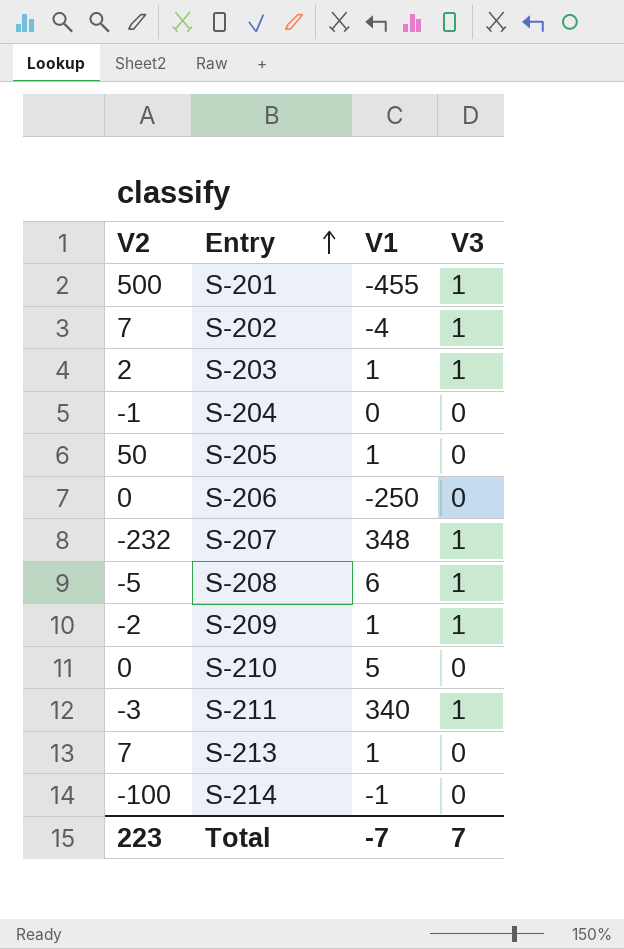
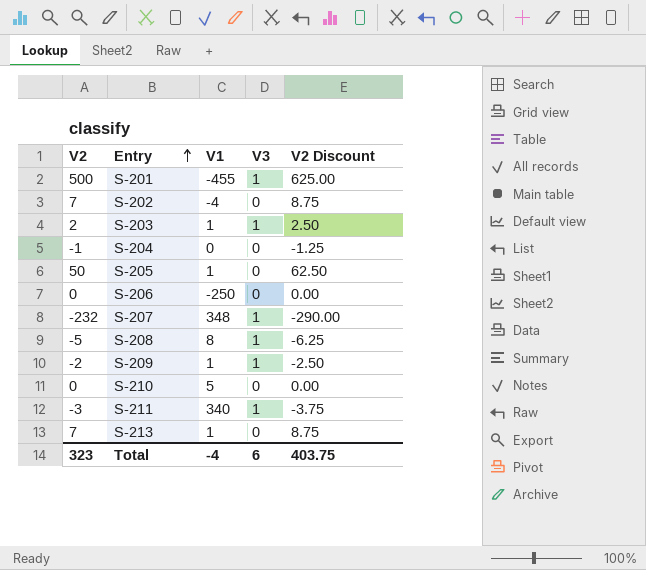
column V2 Discount | formula: none -> [V2] * 1.25
row S-214: -100 | -1 | 0 -> none
S-202 | V3: 1 -> 0
S-208 | V1: 6 -> 8
Total | V2: 223 -> 323
Total | V1: -7 -> -4
Total | V3: 7 -> 6

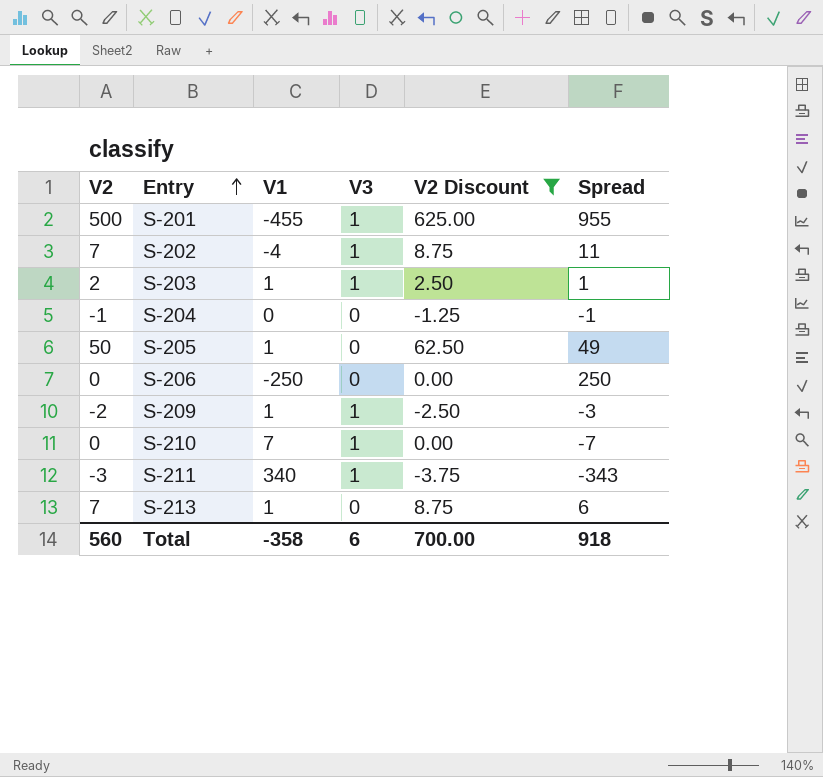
filter: none -> V2 Discount >= -3.75
column Spread | formula: none -> [V2] - [V1]
S-202 | V3: 0 -> 1
S-210 | V1: 5 -> 7
S-210 | V3: 0 -> 1
Total | V2: 323 -> 560
Total | V1: -4 -> -358
Total | V2 Discount: 403.75 -> 700.00

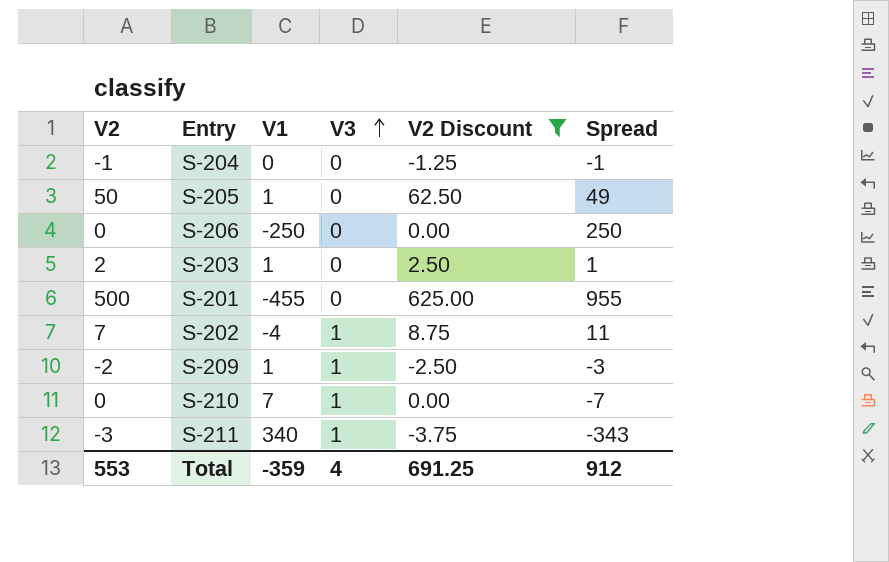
row order: Entry ascending -> V3 ascending
row S-213: 7 | 1 | 0 | 8.75 | 6 -> none
S-203 | V3: 1 -> 0
S-201 | V3: 1 -> 0
Total | V2: 560 -> 553
Total | V1: -358 -> -359
Total | V3: 6 -> 4
Total | V2 Discount: 700.00 -> 691.25
Total | Spread: 918 -> 912

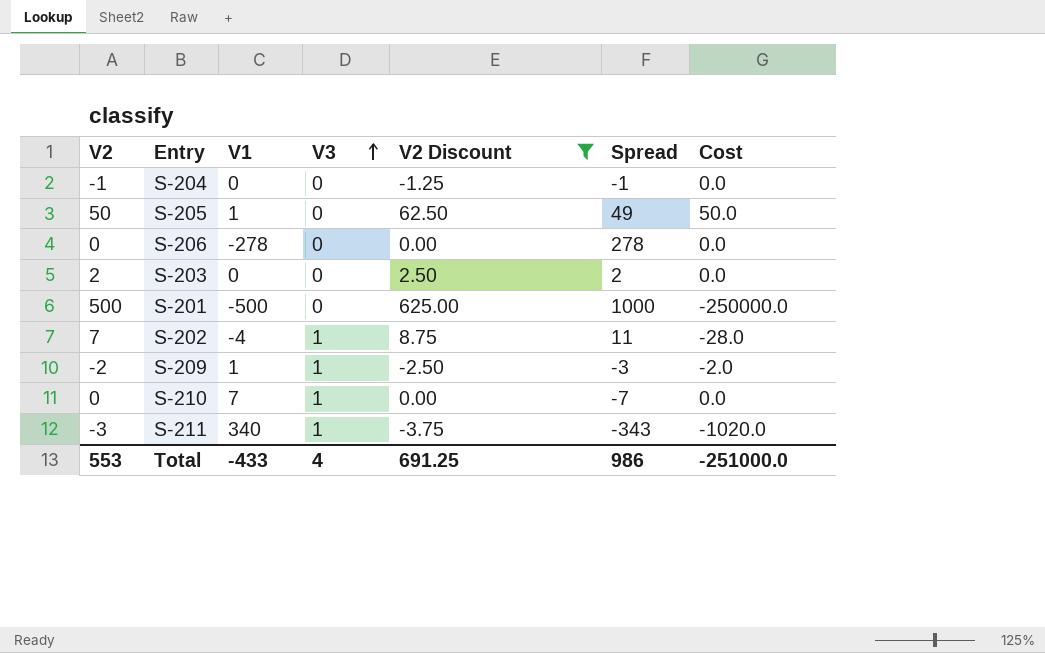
column Cost | formula: none -> [V2] * [V1]
S-206 | V1: -250 -> -278
S-206 | Spread: 250 -> 278
S-203 | V1: 1 -> 0
S-203 | Spread: 1 -> 2
S-201 | V1: -455 -> -500
S-201 | Spread: 955 -> 1000
Total | V1: -359 -> -433
Total | Spread: 912 -> 986

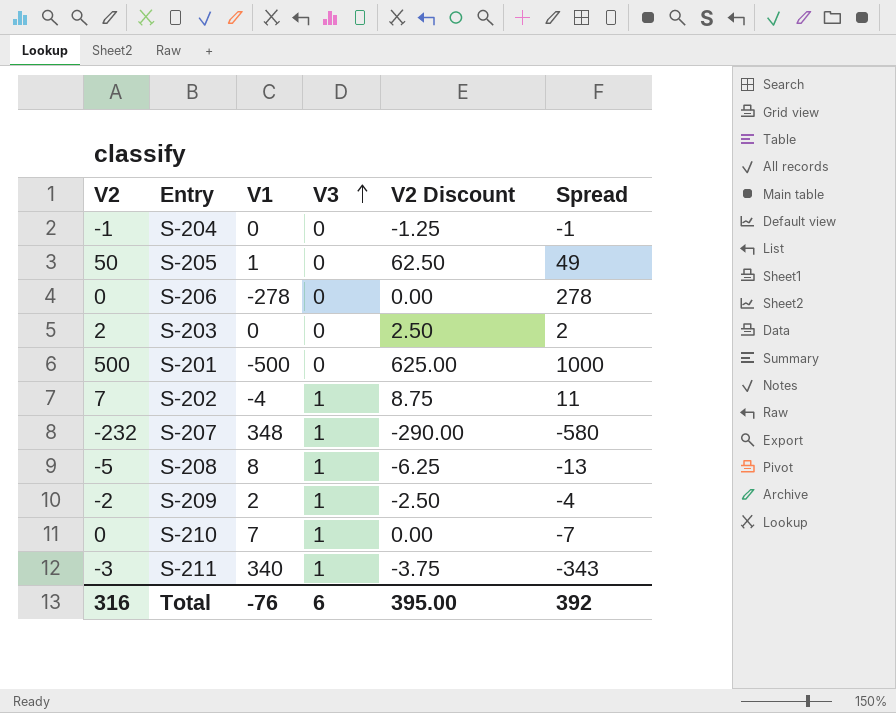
filter: V2 Discount >= -3.75 -> none
column Cost | formula: [V2] * [V1] -> none
S-209 | V1: 1 -> 2
S-209 | Spread: -3 -> -4
Total | V2: 553 -> 316
Total | V1: -433 -> -76
Total | V3: 4 -> 6
Total | V2 Discount: 691.25 -> 395.00
Total | Spread: 986 -> 392

